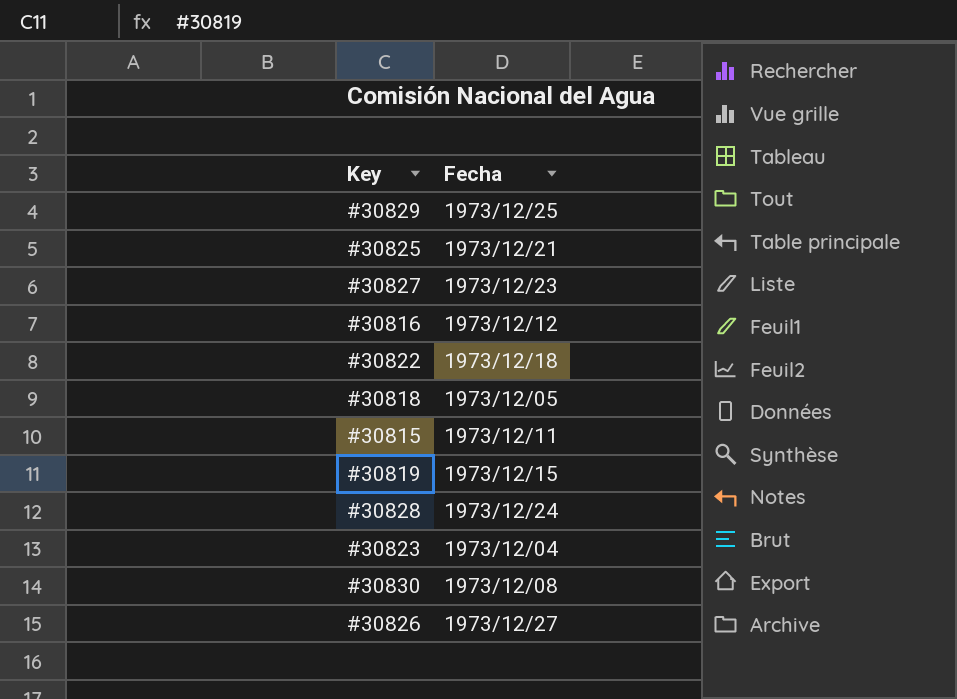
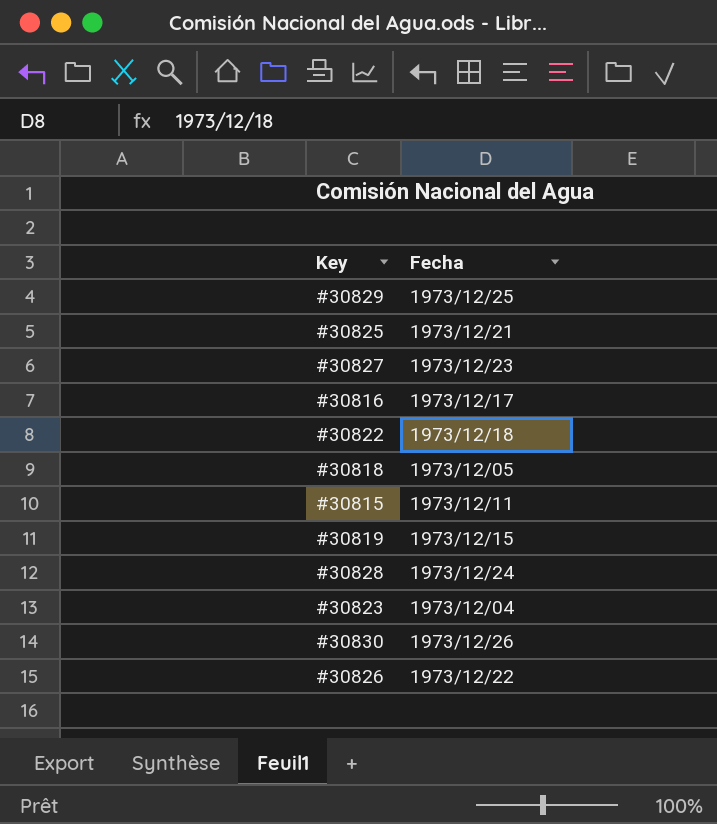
#30816 | Fecha: 1973/12/12 -> 1973/12/17
#30830 | Fecha: 1973/12/08 -> 1973/12/26
#30826 | Fecha: 1973/12/27 -> 1973/12/22

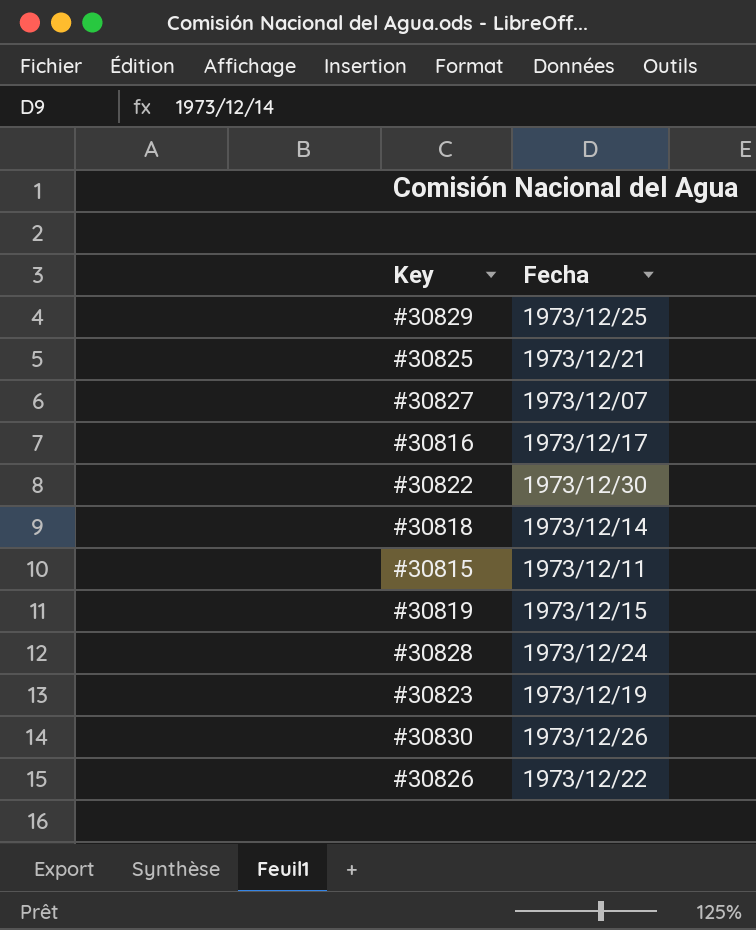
#30827 | Fecha: 1973/12/23 -> 1973/12/07
#30822 | Fecha: 1973/12/18 -> 1973/12/30
#30818 | Fecha: 1973/12/05 -> 1973/12/14
#30823 | Fecha: 1973/12/04 -> 1973/12/19

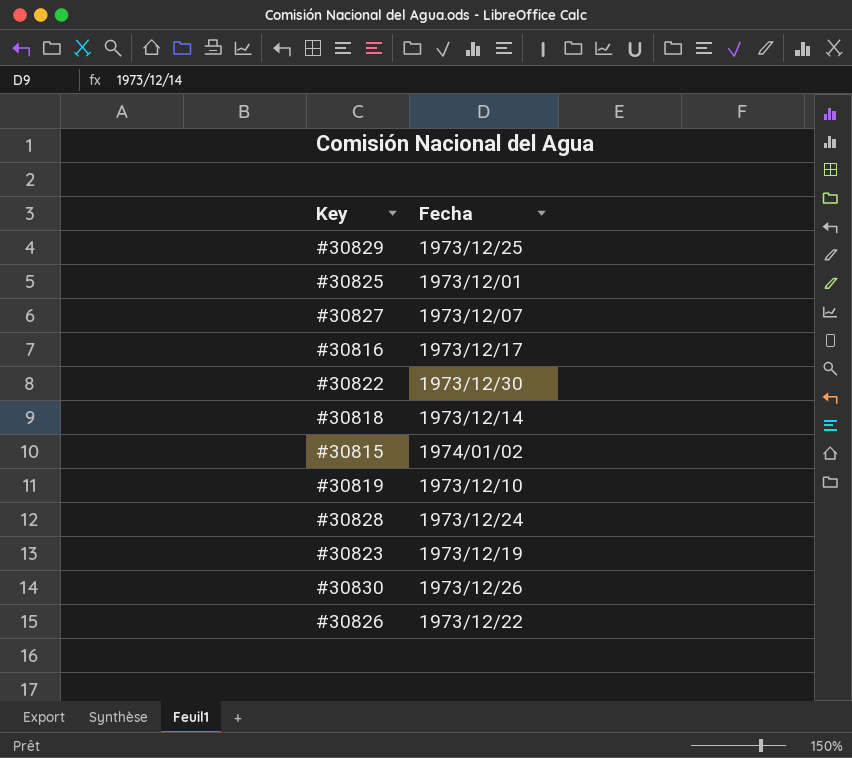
#30825 | Fecha: 1973/12/21 -> 1973/12/01
#30815 | Fecha: 1973/12/11 -> 1974/01/02
#30819 | Fecha: 1973/12/15 -> 1973/12/10

